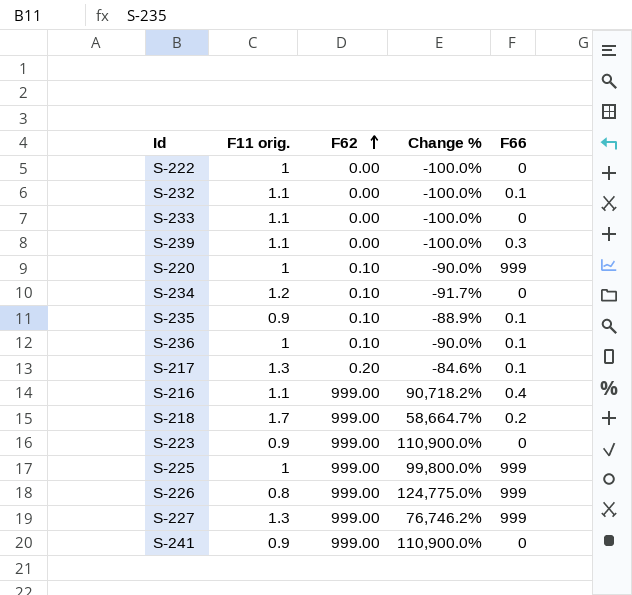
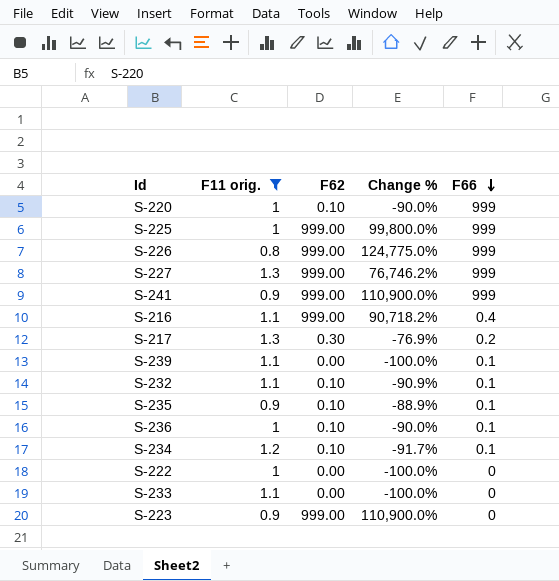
filter: none -> F11 orig. != 1.7
row order: F62 ascending -> F66 descending
S-241 | F66: 0 -> 999
S-217 | F62: 0.20 -> 0.30
S-217 | Change %: -84.6% -> -76.9%
S-217 | F66: 0.1 -> 0.2
S-239 | F66: 0.3 -> 0.1
S-232 | F62: 0.00 -> 0.10
S-232 | Change %: -100.0% -> -90.9%
S-234 | F66: 0 -> 0.1

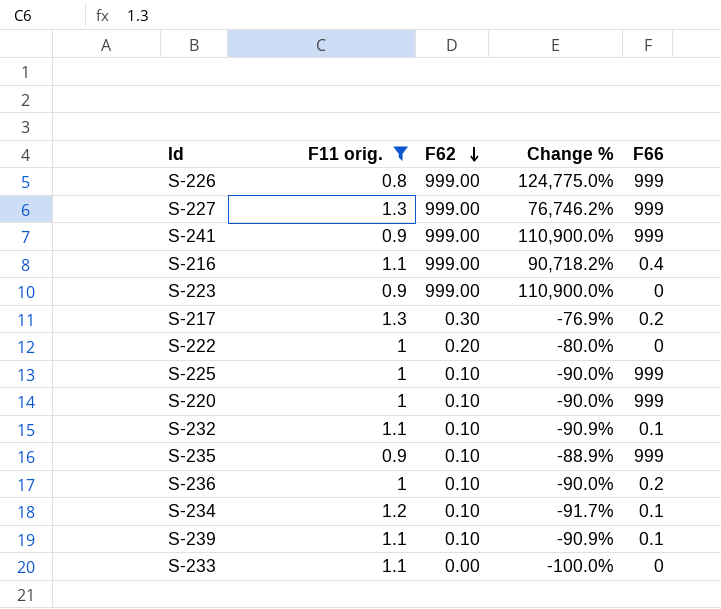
row order: F66 descending -> F62 descending
S-222 | F62: 0.00 -> 0.20
S-222 | Change %: -100.0% -> -80.0%
S-225 | F62: 999.00 -> 0.10
S-225 | Change %: 99,800.0% -> -90.0%
S-235 | F66: 0.1 -> 999
S-236 | F66: 0.1 -> 0.2
S-239 | F62: 0.00 -> 0.10
S-239 | Change %: -100.0% -> -90.9%

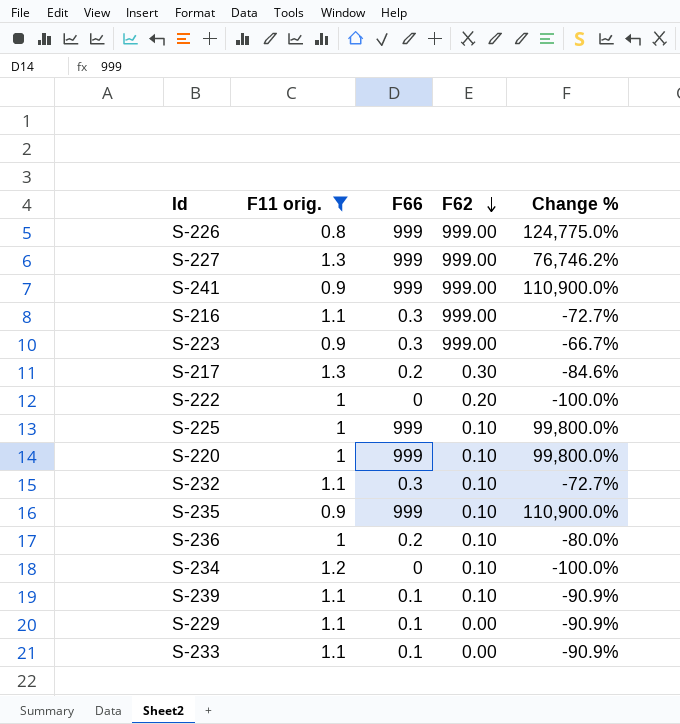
column F66 | position: 5 -> 3
column Change % | formula: ([F62] - [F11 orig.]) / [F11 orig.] -> ([F66] - [F11 orig.]) / [F11 orig.]
S-216 | F66: 0.4 -> 0.3
S-223 | F66: 0 -> 0.3
S-232 | F66: 0.1 -> 0.3
S-234 | F66: 0.1 -> 0
row S-229: none -> 1.1 | 0.1 | 0.00 | -90.9%
S-233 | F66: 0 -> 0.1

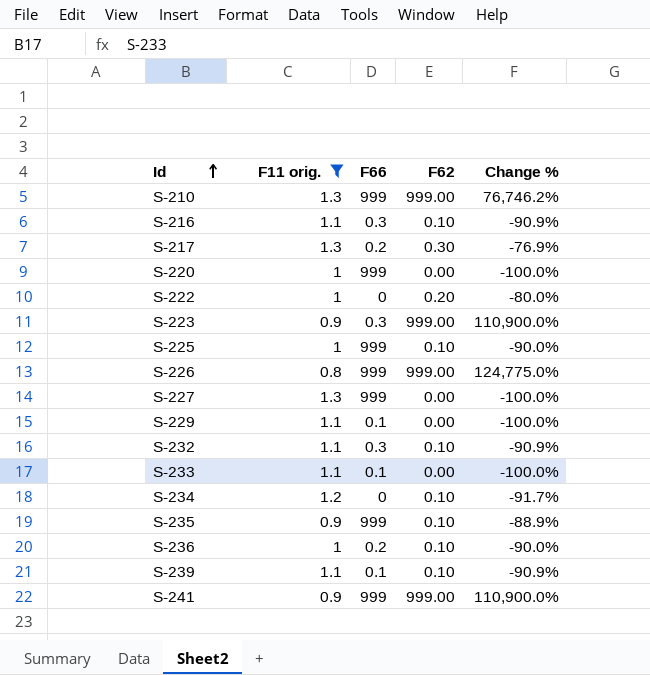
row order: F62 descending -> Id ascending
column Change % | formula: ([F66] - [F11 orig.]) / [F11 orig.] -> ([F62] - [F11 orig.]) / [F11 orig.]
row S-210: none -> 1.3 | 999 | 999.00 | 76,746.2%
S-216 | F62: 999.00 -> 0.10
S-220 | F62: 0.10 -> 0.00
S-227 | F62: 999.00 -> 0.00

